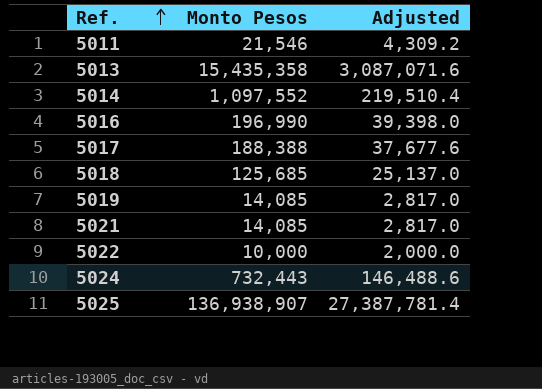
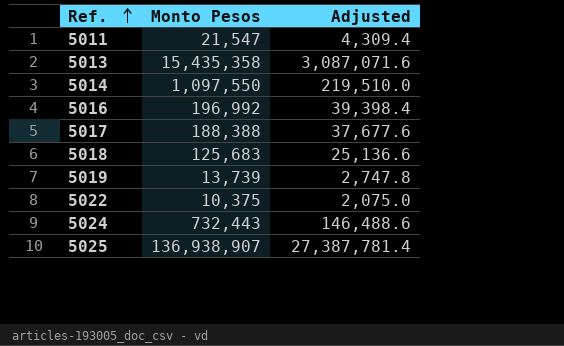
row 5021: 14,085 | 2,817.0 -> none
5011 | Monto Pesos: 21,546 -> 21,547
5011 | Adjusted: 4,309.2 -> 4,309.4
5014 | Monto Pesos: 1,097,552 -> 1,097,550
5014 | Adjusted: 219,510.4 -> 219,510.0
5016 | Monto Pesos: 196,990 -> 196,992
5016 | Adjusted: 39,398.0 -> 39,398.4
5018 | Monto Pesos: 125,685 -> 125,683
5018 | Adjusted: 25,137.0 -> 25,136.6
5019 | Monto Pesos: 14,085 -> 13,739
5019 | Adjusted: 2,817.0 -> 2,747.8
5022 | Monto Pesos: 10,000 -> 10,375
5022 | Adjusted: 2,000.0 -> 2,075.0

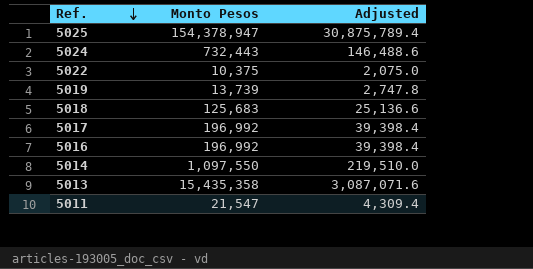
row order: Ref. ascending -> Ref. descending
5025 | Monto Pesos: 136,938,907 -> 154,378,947
5025 | Adjusted: 27,387,781.4 -> 30,875,789.4
5017 | Monto Pesos: 188,388 -> 196,992
5017 | Adjusted: 37,677.6 -> 39,398.4

